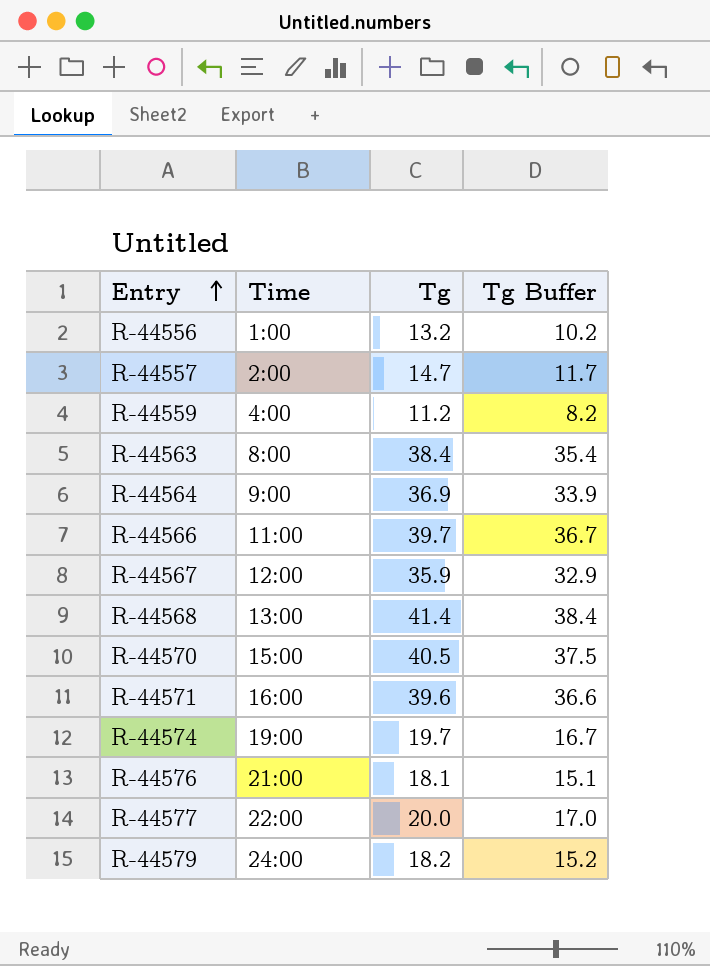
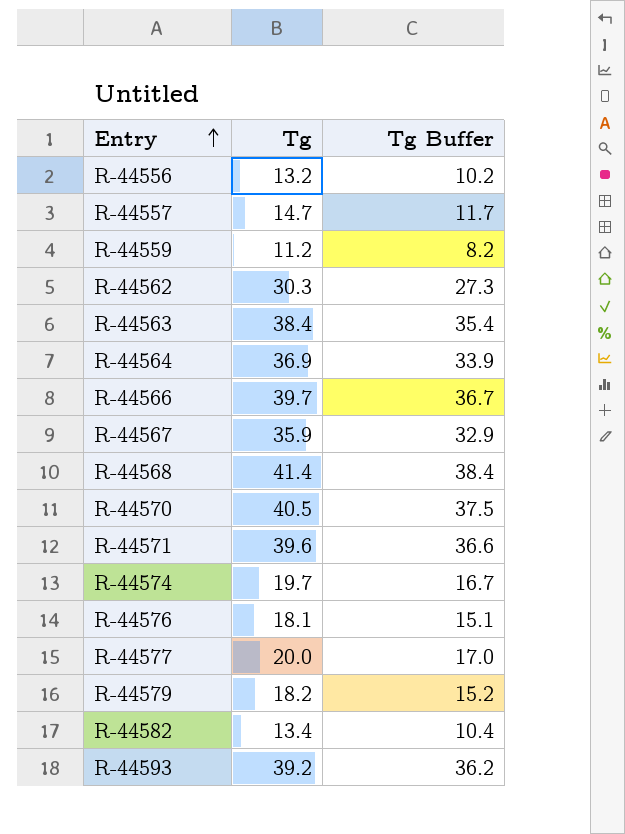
column Time | position: 2 -> none
row R-44562: none -> 30.3 | 27.3
row R-44582: none -> 13.4 | 10.4
row R-44593: none -> 39.2 | 36.2

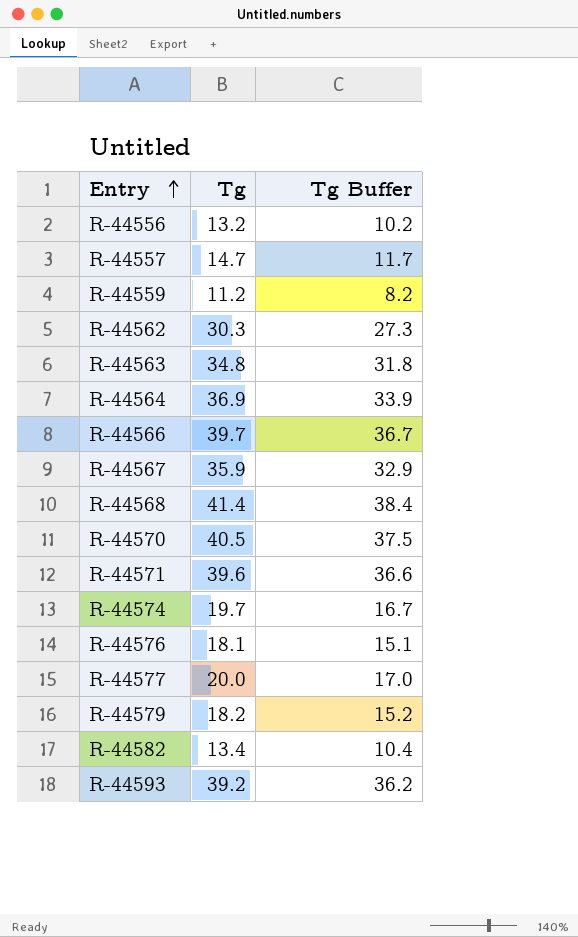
R-44563 | Tg: 38.4 -> 34.8
R-44563 | Tg Buffer: 35.4 -> 31.8

